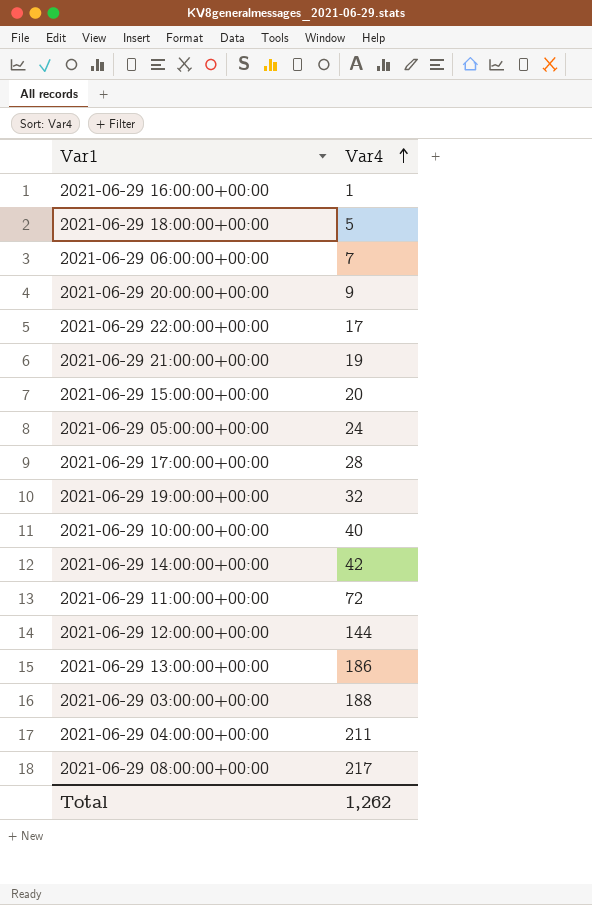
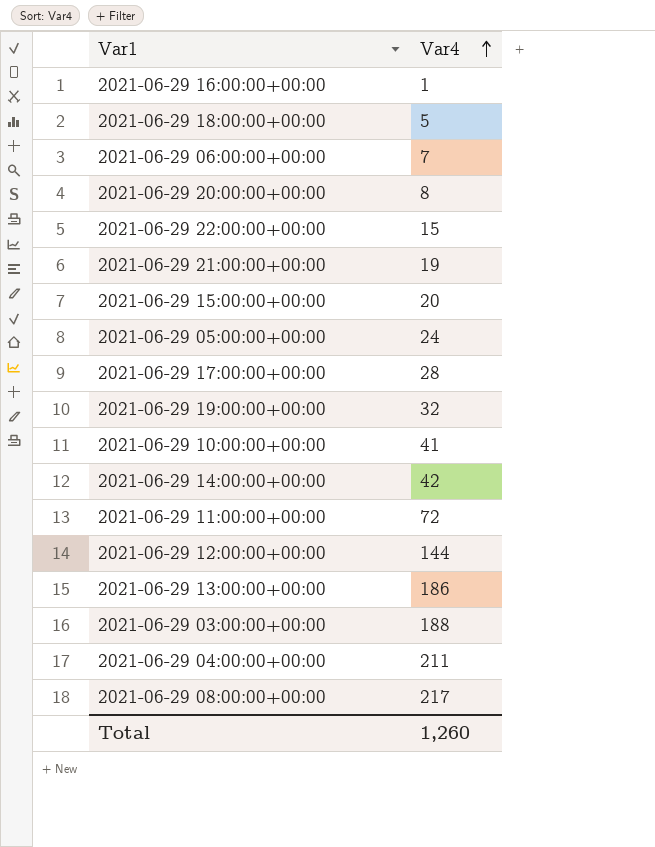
2021-06-29 20:00:00+00:00 | Var4: 9 -> 8
2021-06-29 22:00:00+00:00 | Var4: 17 -> 15
2021-06-29 10:00:00+00:00 | Var4: 40 -> 41
Total | Var4: 1,262 -> 1,260

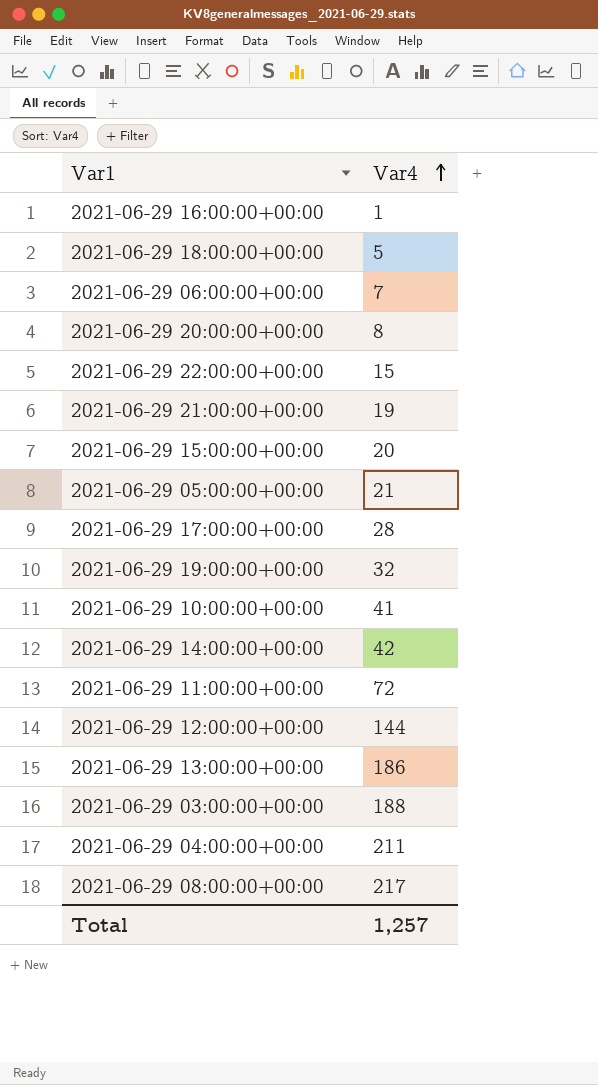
2021-06-29 05:00:00+00:00 | Var4: 24 -> 21
Total | Var4: 1,260 -> 1,257

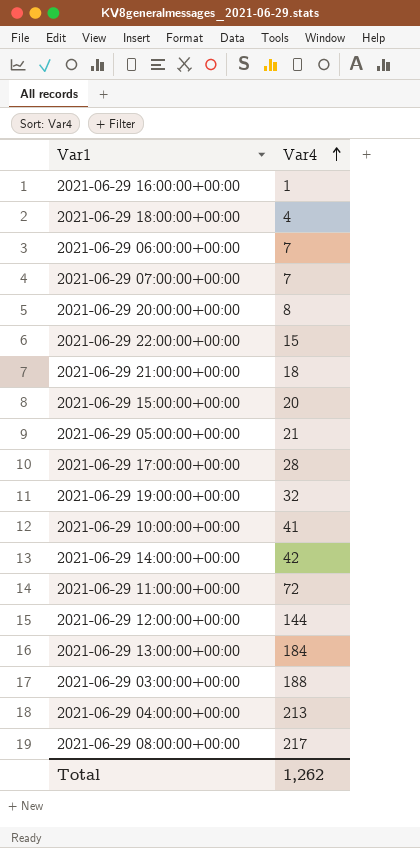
2021-06-29 18:00:00+00:00 | Var4: 5 -> 4
row 2021-06-29 07:00:00+00:00: none -> 7
2021-06-29 21:00:00+00:00 | Var4: 19 -> 18
2021-06-29 13:00:00+00:00 | Var4: 186 -> 184
2021-06-29 04:00:00+00:00 | Var4: 211 -> 213
Total | Var4: 1,257 -> 1,262

